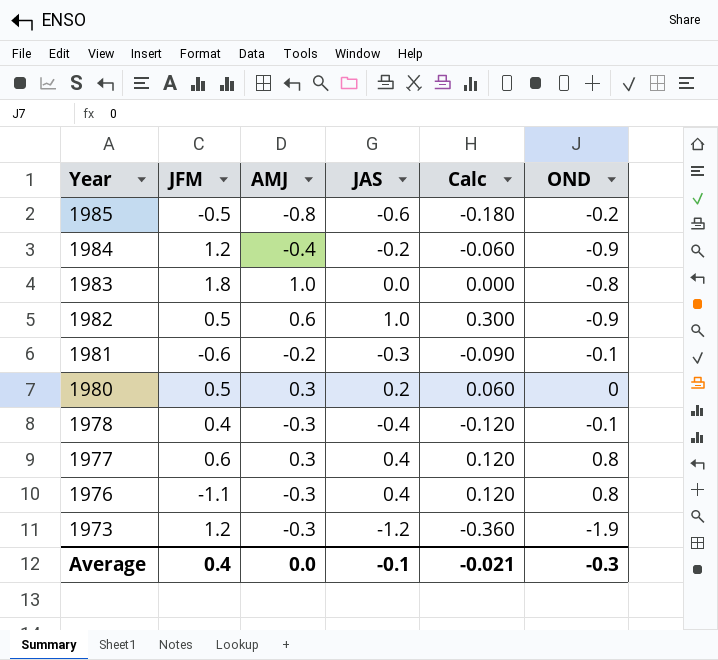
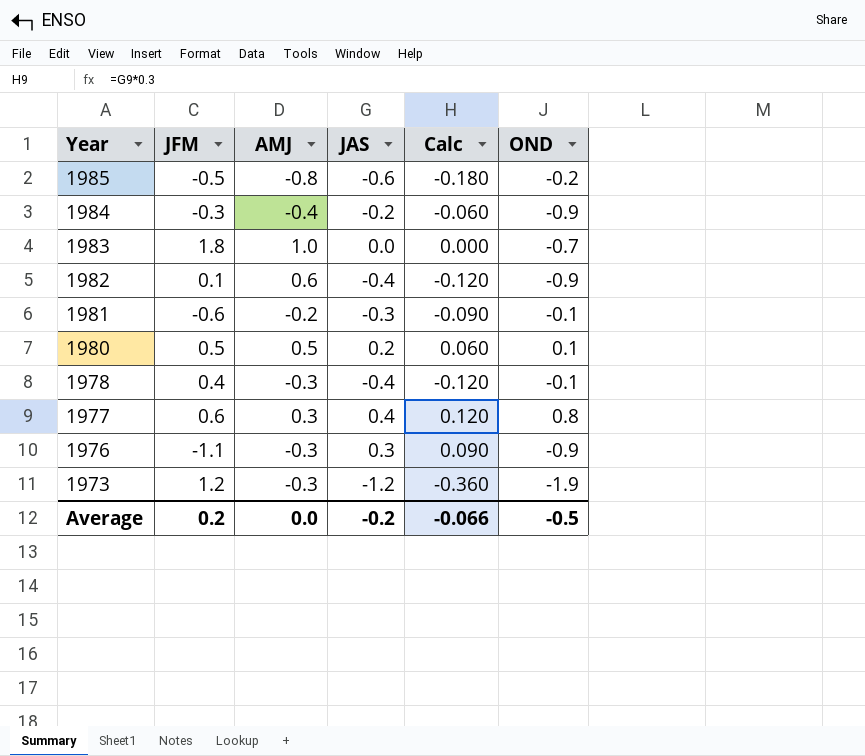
1984 | JFM: 1.2 -> -0.3
1983 | OND: -0.8 -> -0.7
1982 | JFM: 0.5 -> 0.1
1982 | JAS: 1.0 -> -0.4
1982 | Calc: 0.300 -> -0.120
1980 | AMJ: 0.3 -> 0.5
1980 | OND: 0 -> 0.1
1976 | JAS: 0.4 -> 0.3
1976 | Calc: 0.120 -> 0.090
1976 | OND: 0.8 -> -0.9
Average | JFM: 0.4 -> 0.2
Average | JAS: -0.1 -> -0.2
Average | Calc: -0.021 -> -0.066
Average | OND: -0.3 -> -0.5

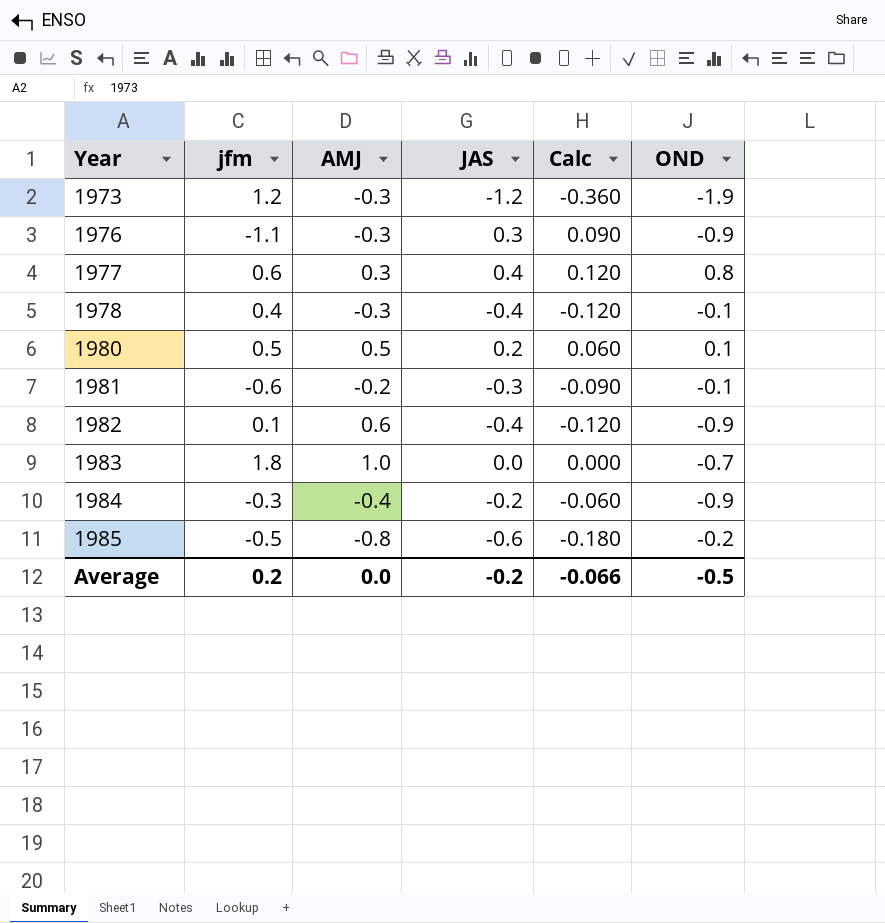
row order: Year descending -> Year ascending
column name: JFM -> jfm

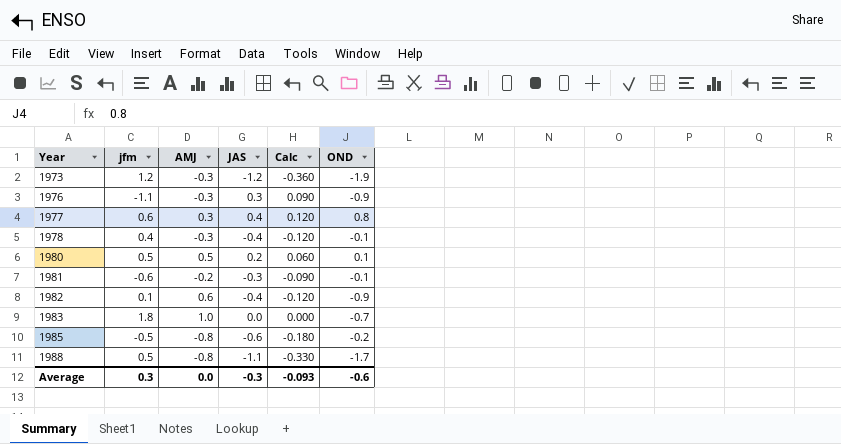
row 1984: -0.3 | -0.4 | -0.2 | -0.060 | -0.9 -> none
row 1988: none -> 0.5 | -0.8 | -1.1 | -0.330 | -1.7
Average | jfm: 0.2 -> 0.3
Average | JAS: -0.2 -> -0.3
Average | Calc: -0.066 -> -0.093
Average | OND: -0.5 -> -0.6

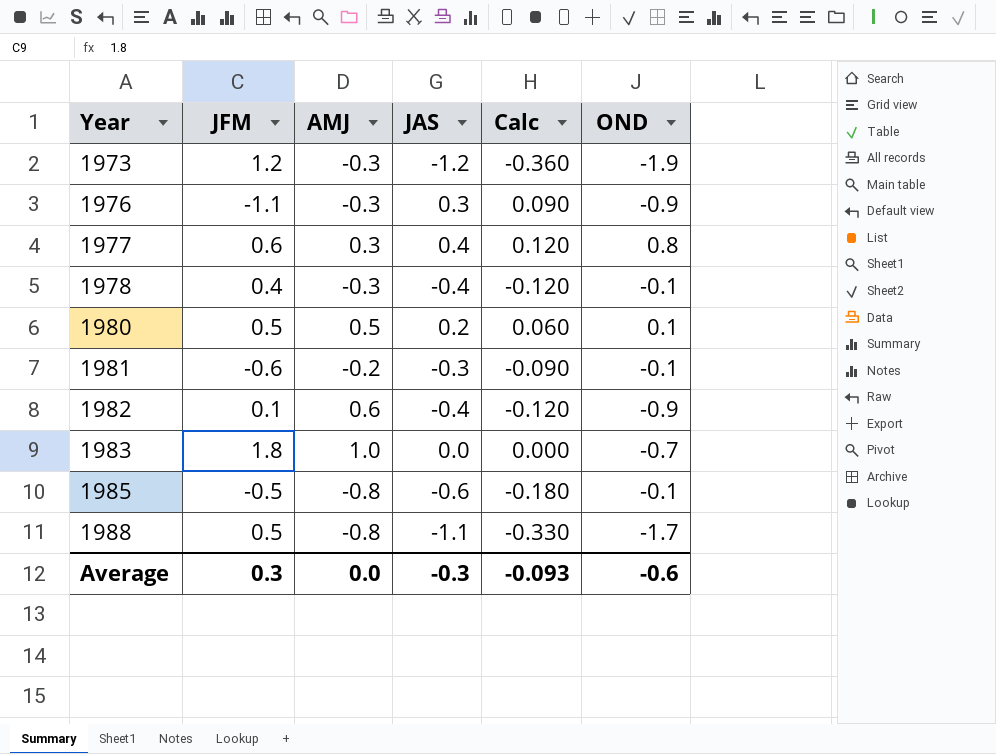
column name: jfm -> JFM
1985 | OND: -0.2 -> -0.1

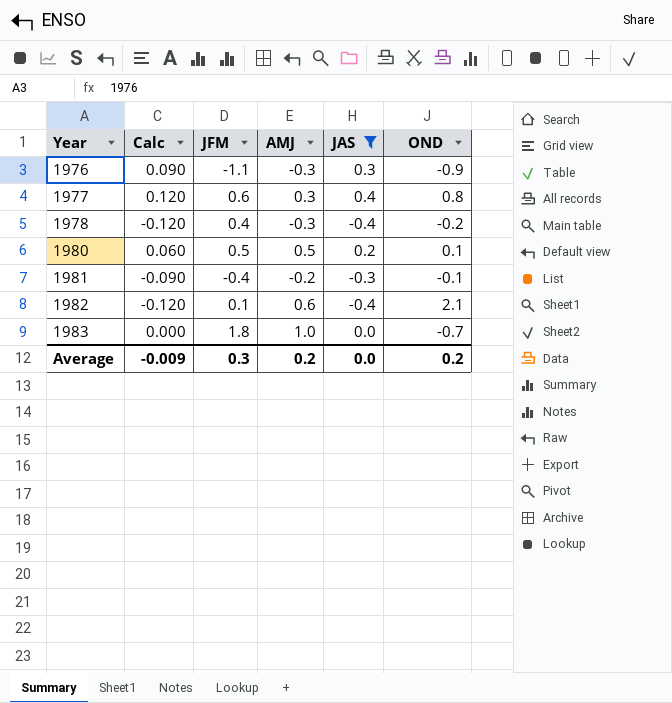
filter: none -> JAS >= -0.4
column Calc | position: 5 -> 2
1978 | OND: -0.1 -> -0.2
1981 | JFM: -0.6 -> -0.4
1982 | OND: -0.9 -> 2.1
Average | Calc: -0.093 -> -0.009
Average | AMJ: 0.0 -> 0.2
Average | JAS: -0.3 -> 0.0
Average | OND: -0.6 -> 0.2

